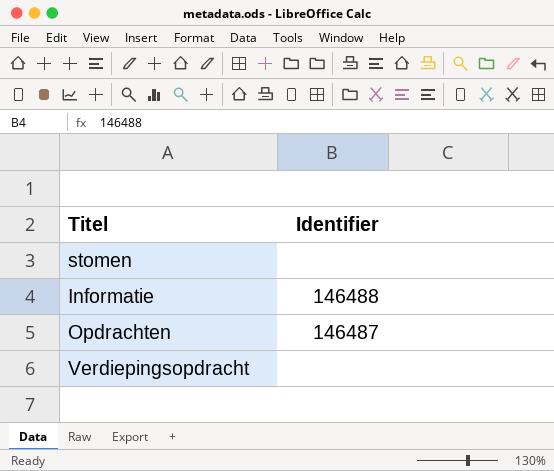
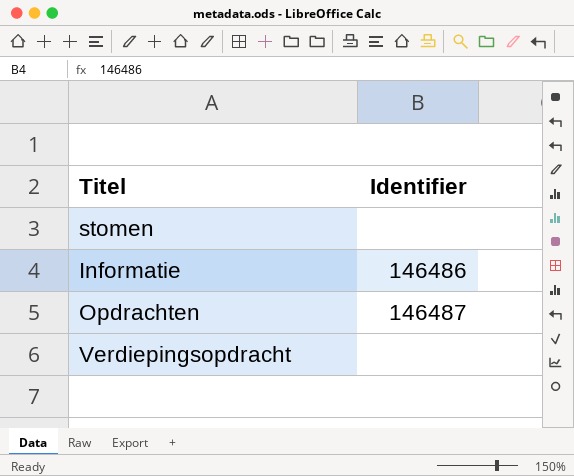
Informatie | Identifier: 146488 -> 146486

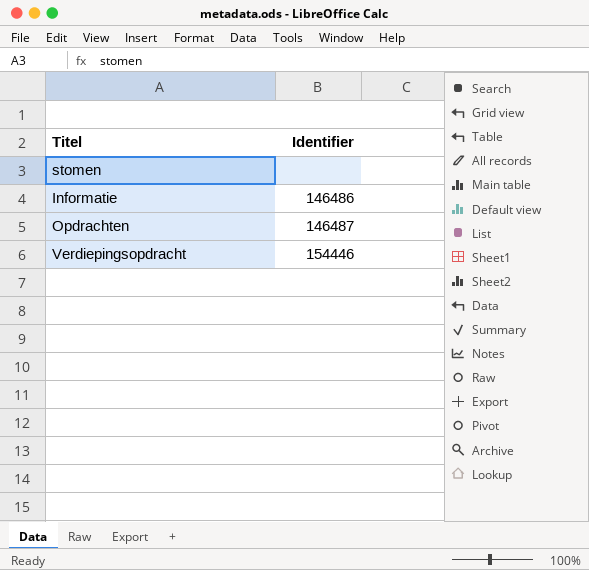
Verdiepingsopdracht | Identifier: none -> 154446

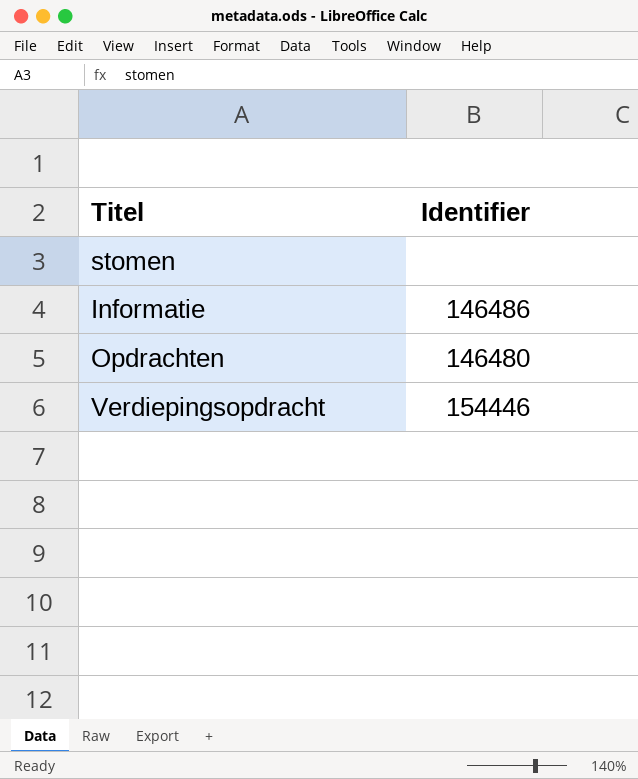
Opdrachten | Identifier: 146487 -> 146480

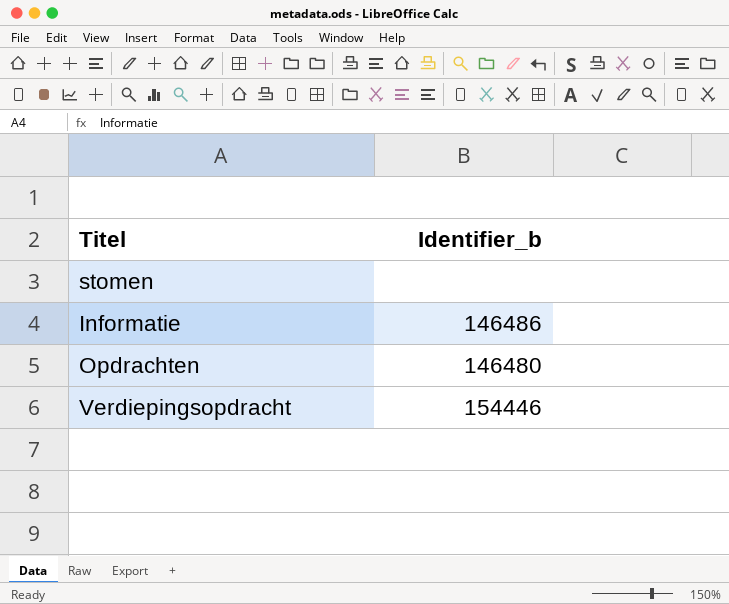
column name: Identifier -> Identifier_b

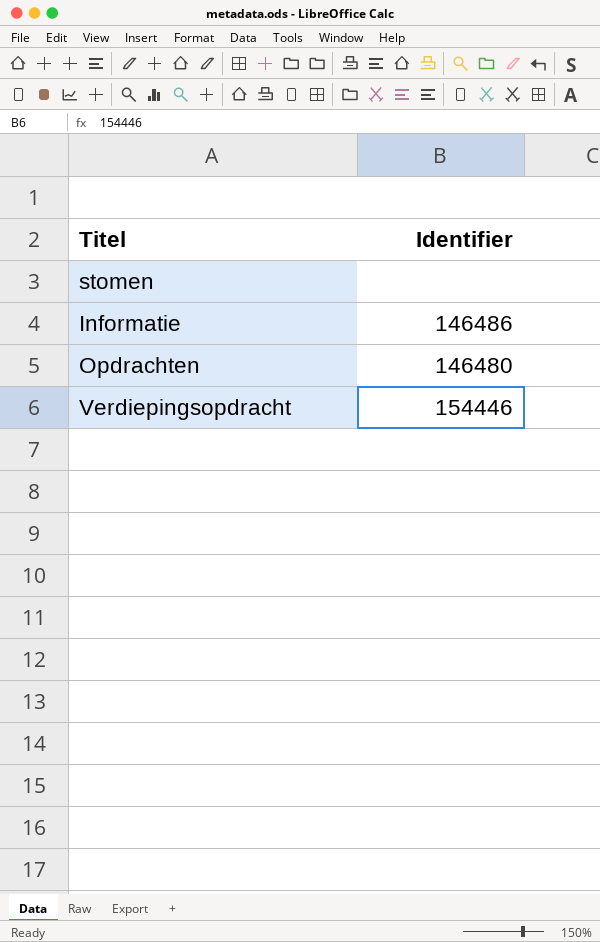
column name: Identifier_b -> Identifier

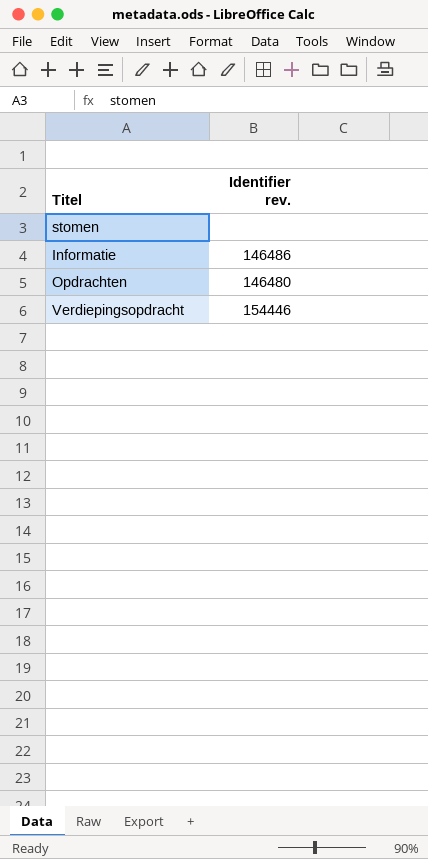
column name: Identifier -> Identifier rev.

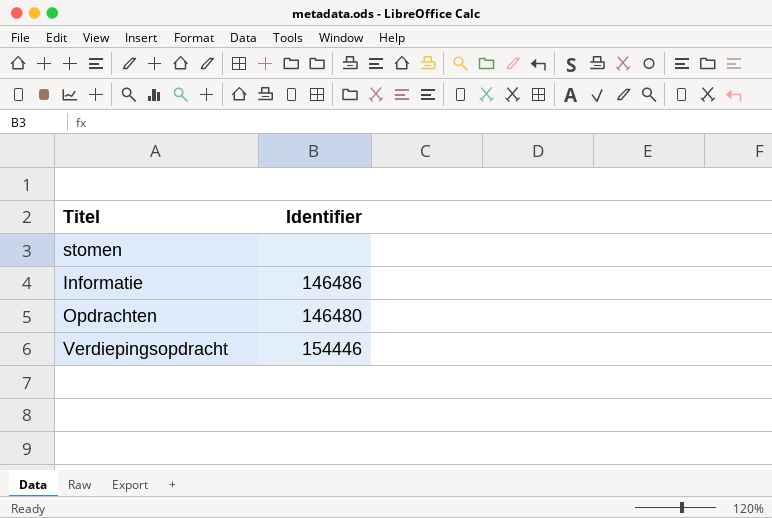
column name: Identifier rev. -> Identifier

